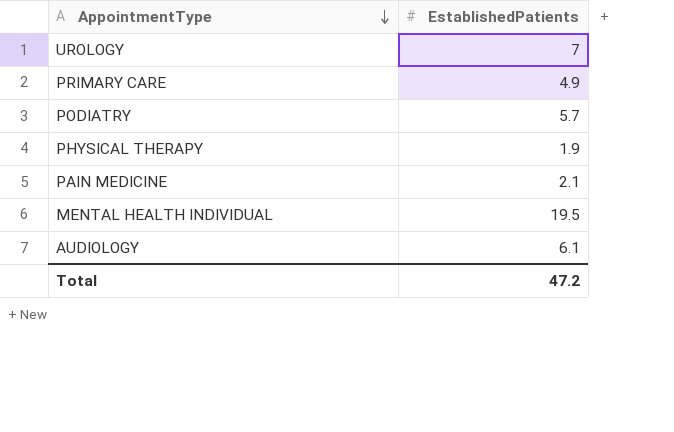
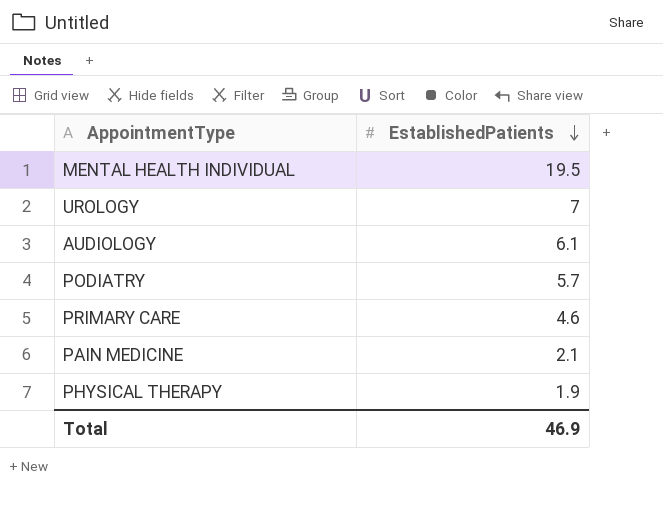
row order: AppointmentType descending -> EstablishedPatients descending
PRIMARY CARE | EstablishedPatients: 4.9 -> 4.6
Total | EstablishedPatients: 47.2 -> 46.9

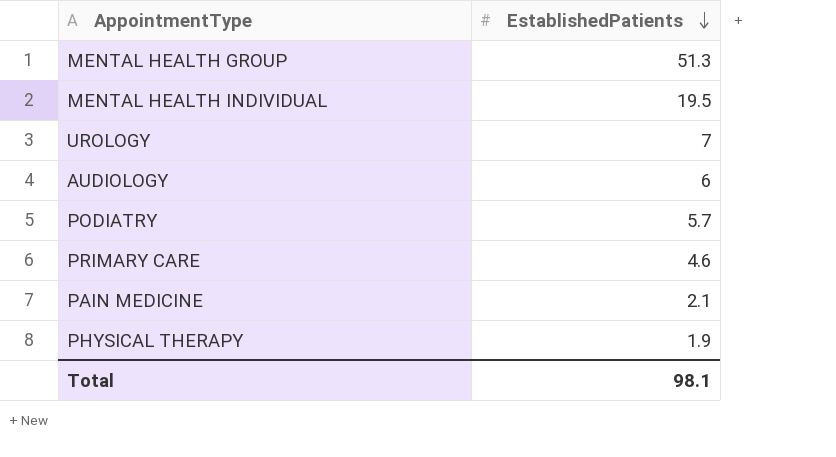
row MENTAL HEALTH GROUP: none -> 51.3
AUDIOLOGY | EstablishedPatients: 6.1 -> 6
Total | EstablishedPatients: 46.9 -> 98.1

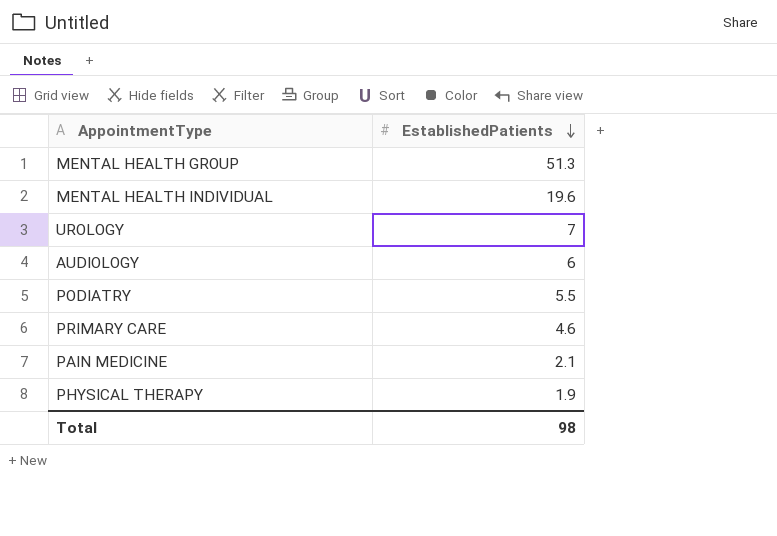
MENTAL HEALTH INDIVIDUAL | EstablishedPatients: 19.5 -> 19.6
PODIATRY | EstablishedPatients: 5.7 -> 5.5
Total | EstablishedPatients: 98.1 -> 98

